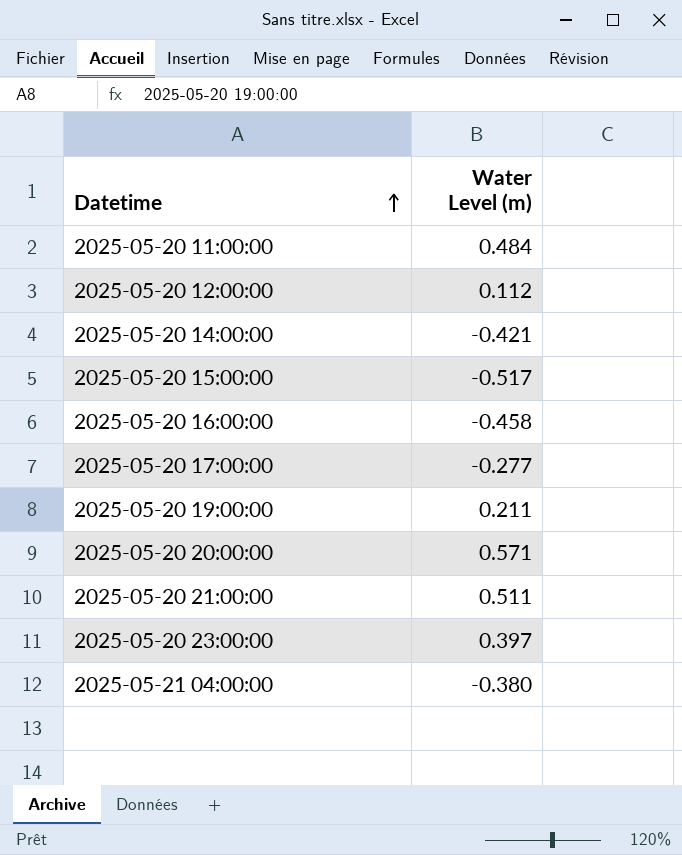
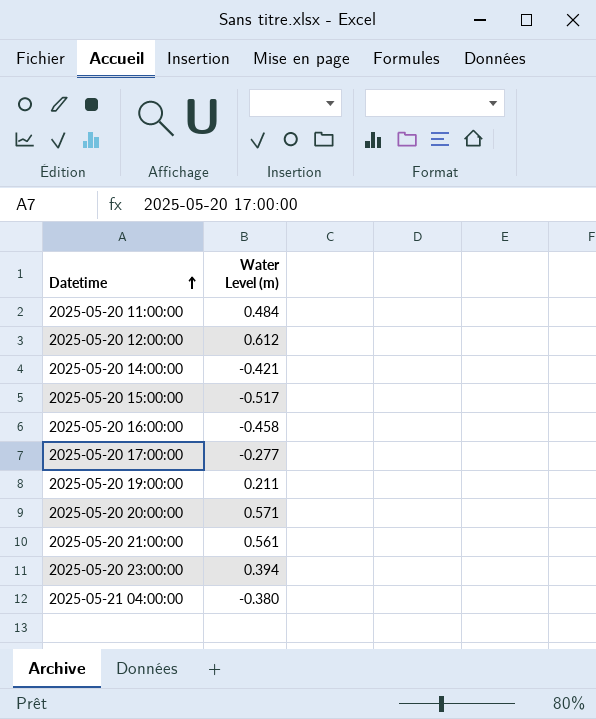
2025-05-20 12:00:00 | Water Level (m): 0.112 -> 0.612
2025-05-20 21:00:00 | Water Level (m): 0.511 -> 0.561
2025-05-20 23:00:00 | Water Level (m): 0.397 -> 0.394

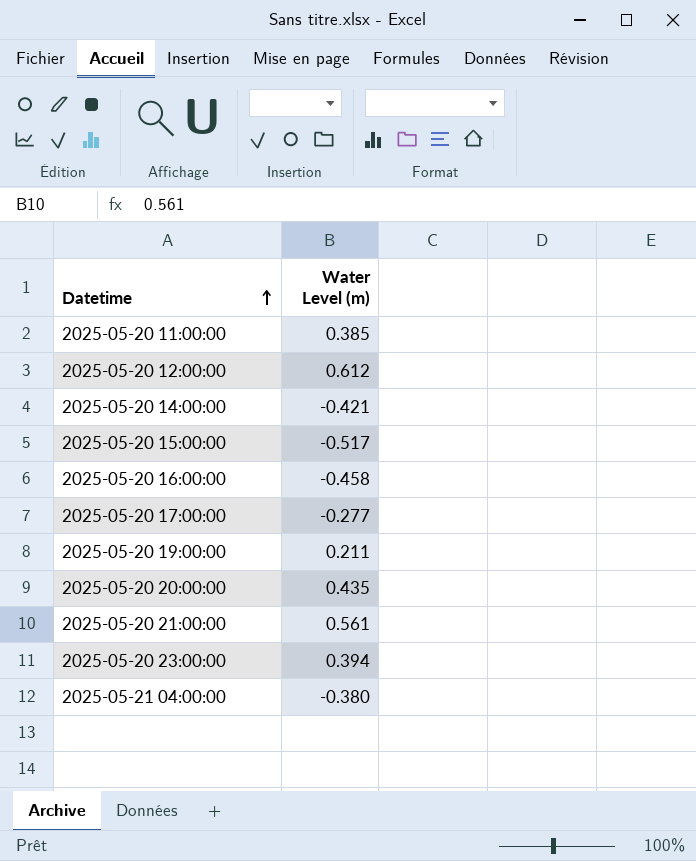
2025-05-20 11:00:00 | Water Level (m): 0.484 -> 0.385
2025-05-20 20:00:00 | Water Level (m): 0.571 -> 0.435

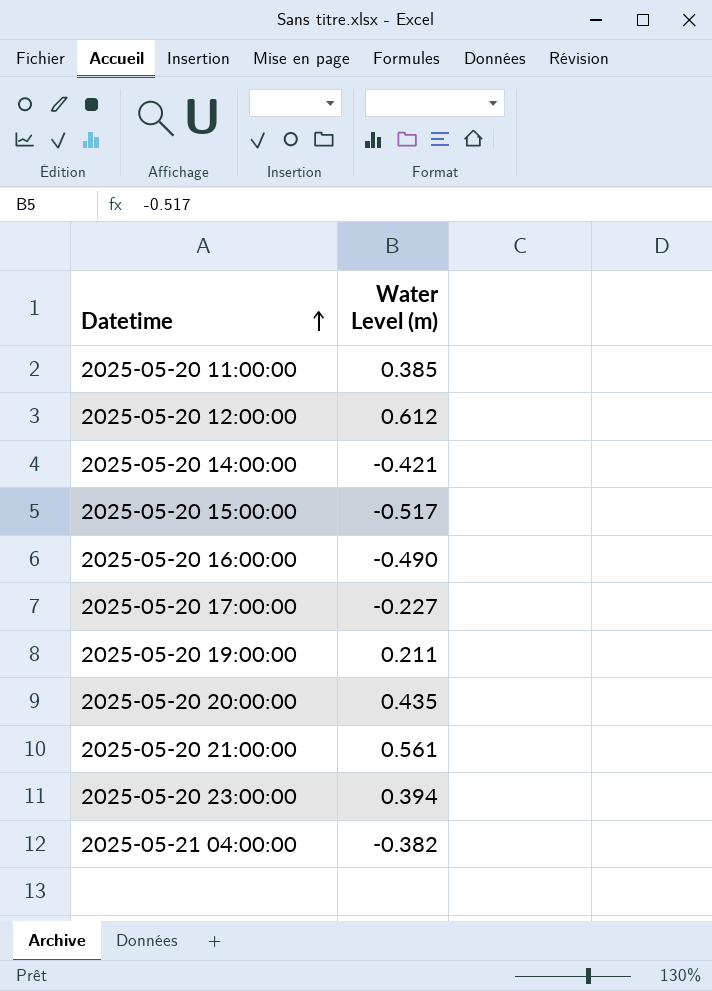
2025-05-20 16:00:00 | Water Level (m): -0.458 -> -0.490
2025-05-20 17:00:00 | Water Level (m): -0.277 -> -0.227
2025-05-21 04:00:00 | Water Level (m): -0.380 -> -0.382

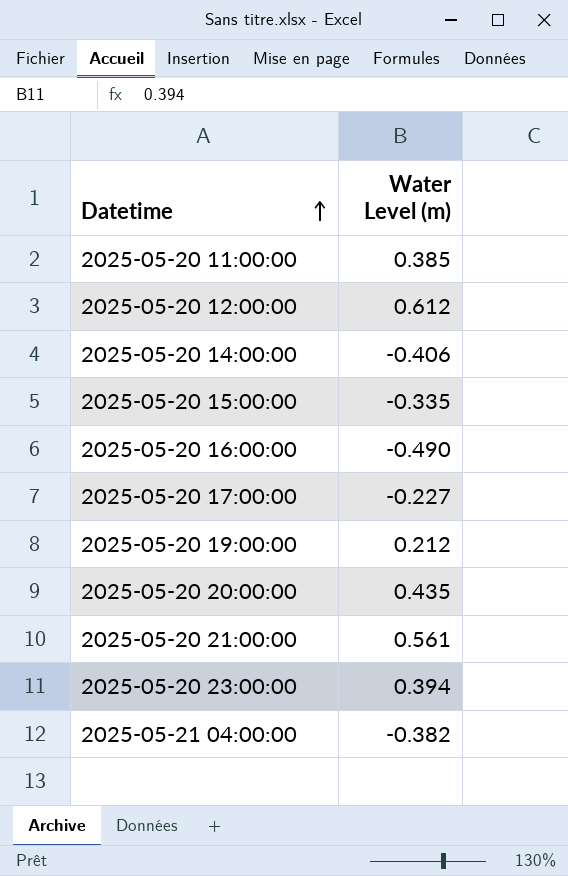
2025-05-20 14:00:00 | Water Level (m): -0.421 -> -0.406
2025-05-20 15:00:00 | Water Level (m): -0.517 -> -0.335
2025-05-20 19:00:00 | Water Level (m): 0.211 -> 0.212

